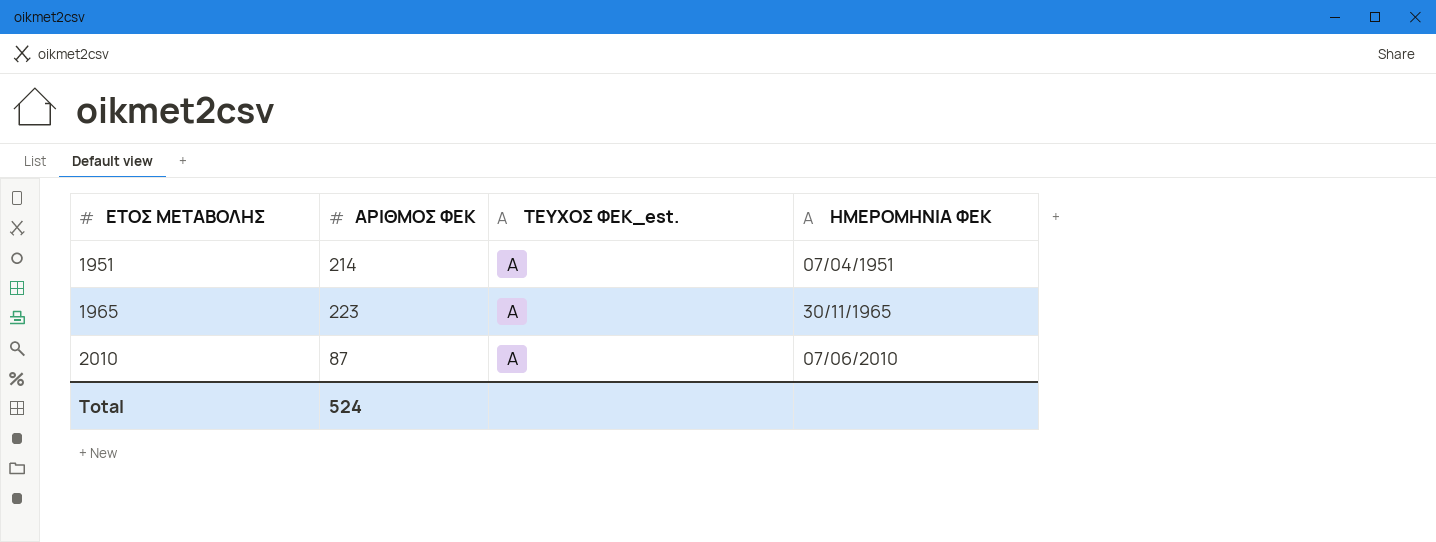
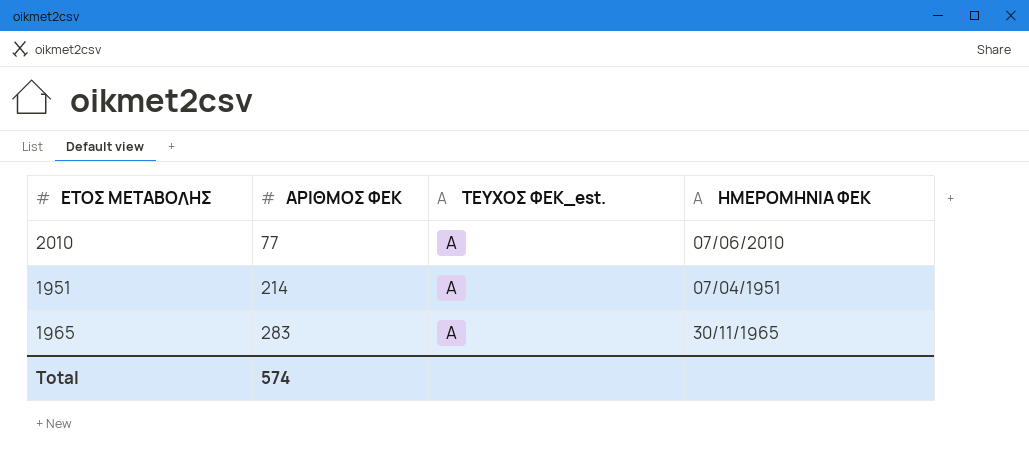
row order: ΕΤΟΣ ΜΕΤΑΒΟΛΗΣ ascending -> ΑΡΙΘΜΟΣ ΦΕΚ ascending
2010 | ΑΡΙΘΜΟΣ ΦΕΚ: 87 -> 77
1965 | ΑΡΙΘΜΟΣ ΦΕΚ: 223 -> 283
Total | ΑΡΙΘΜΟΣ ΦΕΚ: 524 -> 574

